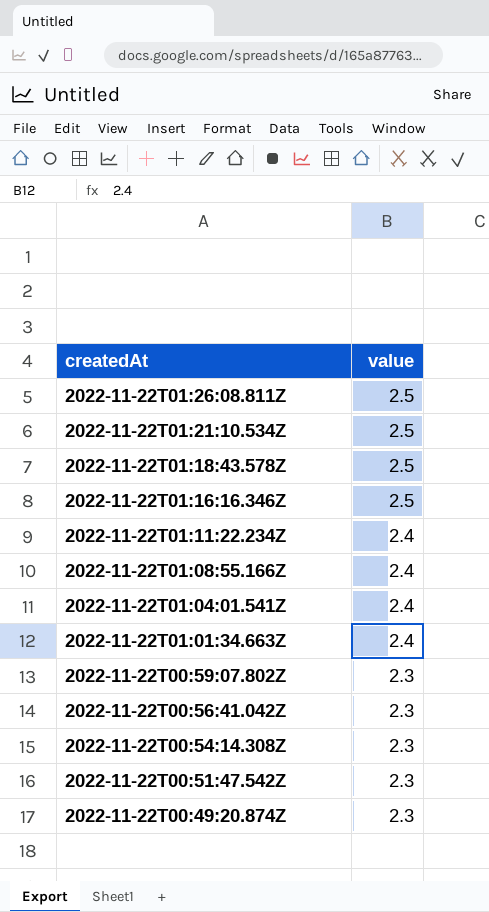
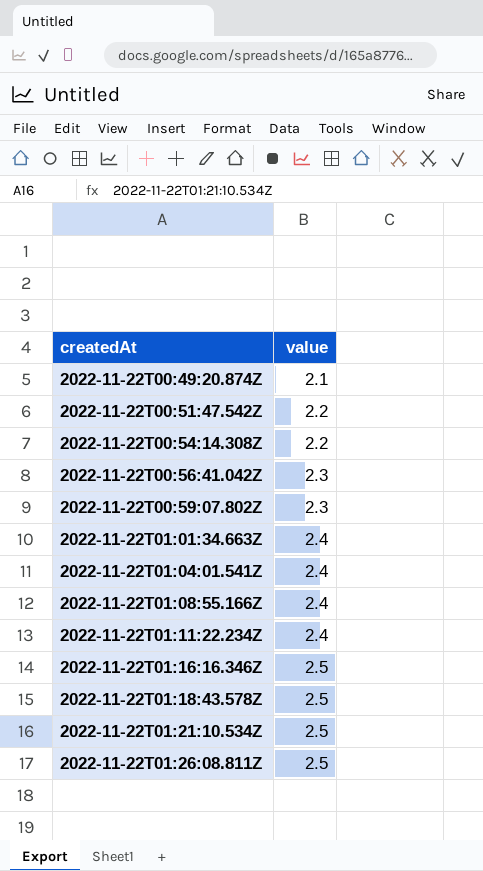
row order: createdAt descending -> createdAt ascending
2022-11-22T00:49:20.874Z | value: 2.3 -> 2.1
2022-11-22T00:51:47.542Z | value: 2.3 -> 2.2
2022-11-22T00:54:14.308Z | value: 2.3 -> 2.2

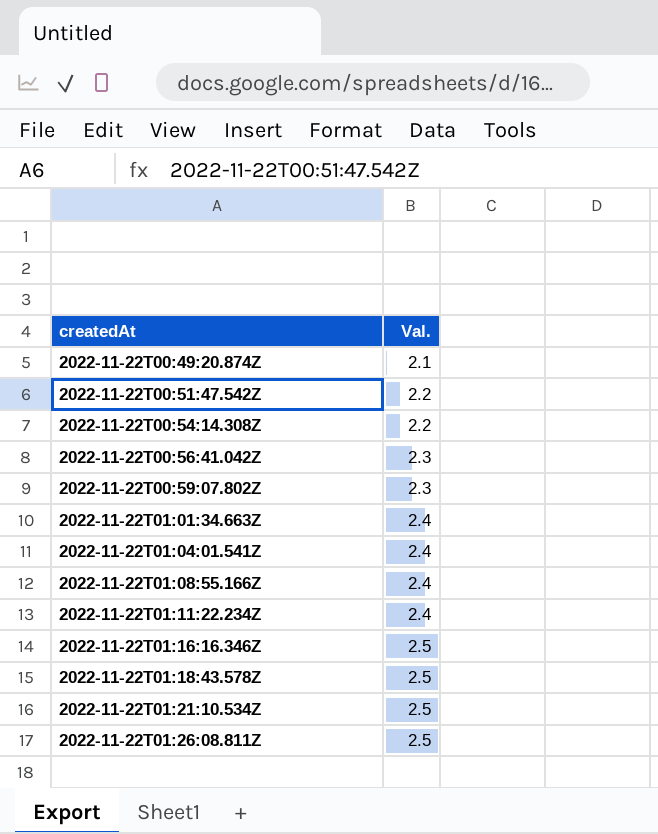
column name: value -> Val.

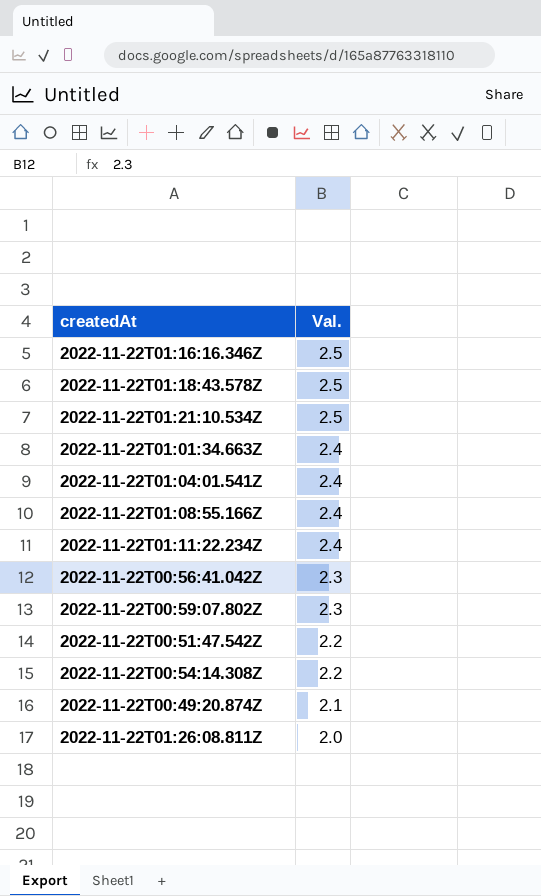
row order: createdAt ascending -> Val. descending
2022-11-22T01:26:08.811Z | Val.: 2.5 -> 2.0

